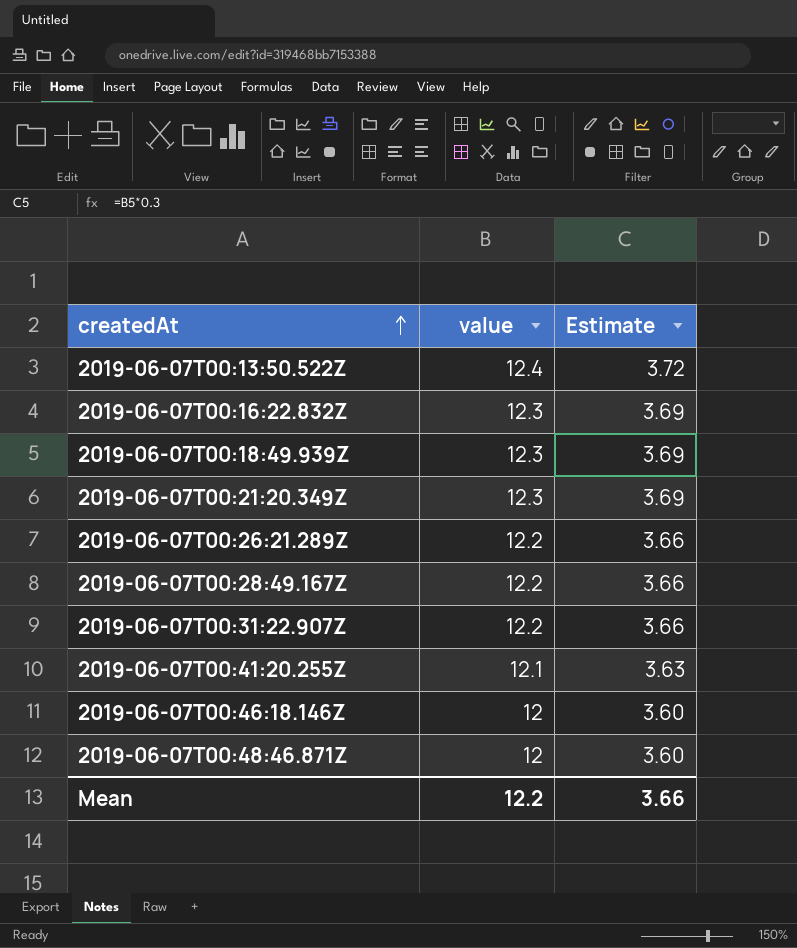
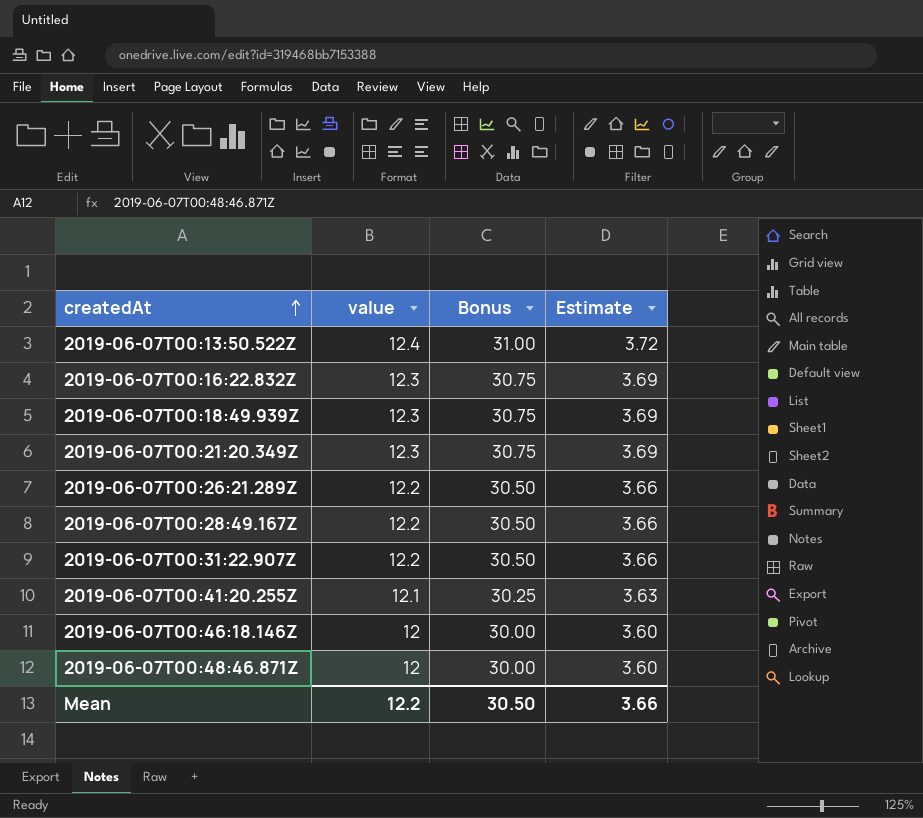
column Bonus | formula: none -> [value] * 2.5

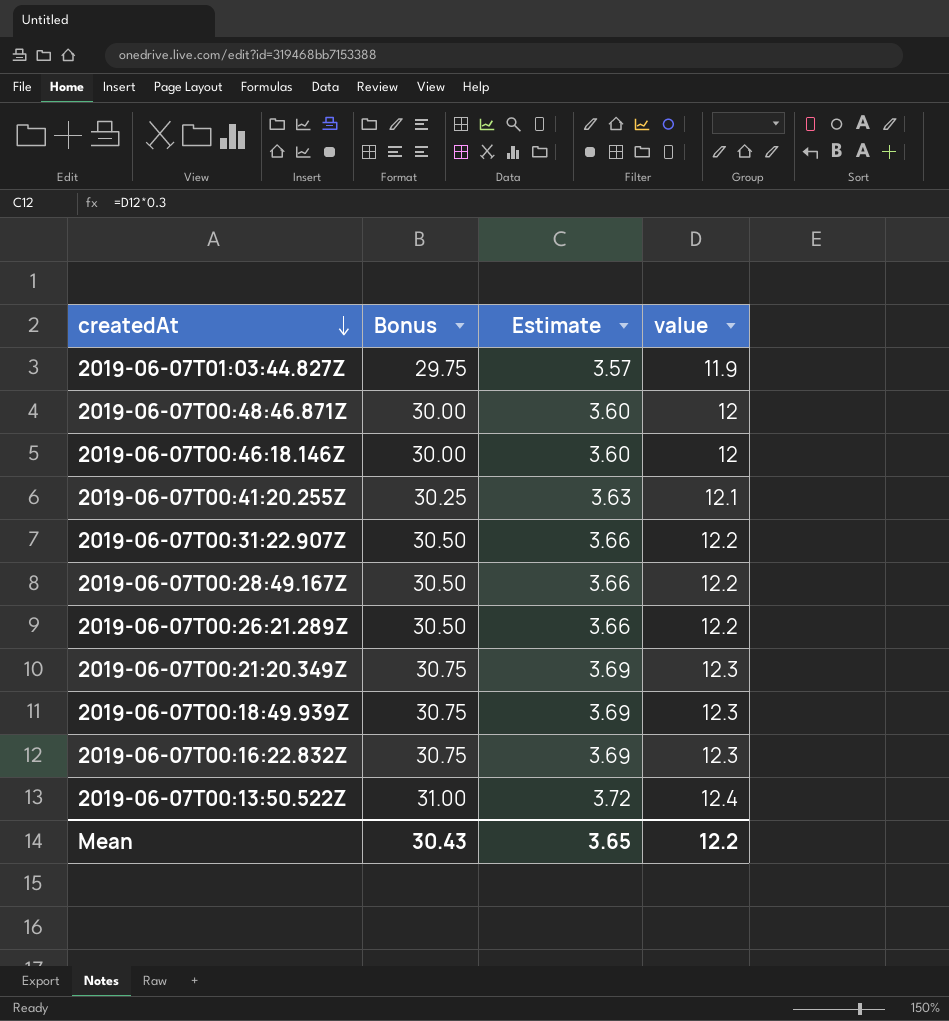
row order: createdAt ascending -> createdAt descending
column value | position: 2 -> 4
row 2019-06-07T01:03:44.827Z: none -> 29.75 | 3.57 | 11.9
Mean | Bonus: 30.50 -> 30.43
Mean | Estimate: 3.66 -> 3.65

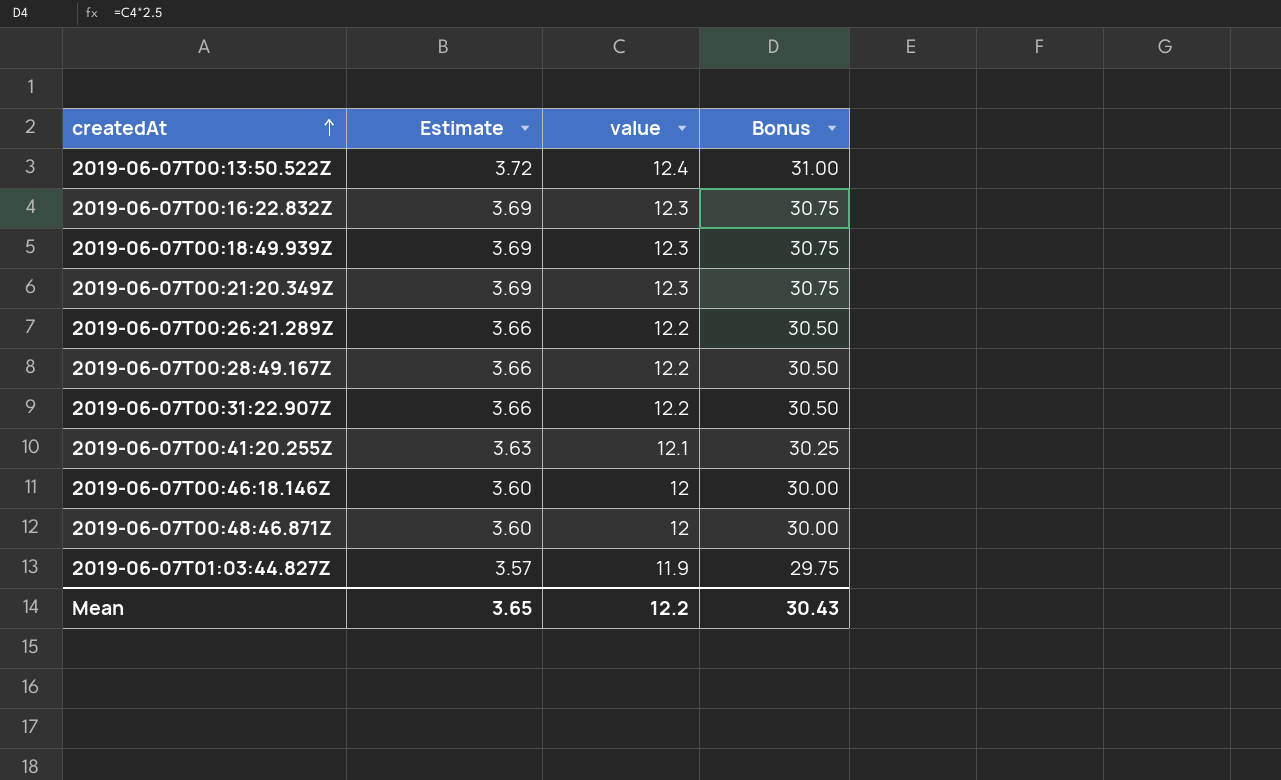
row order: createdAt descending -> createdAt ascending
column Bonus | position: 2 -> 4

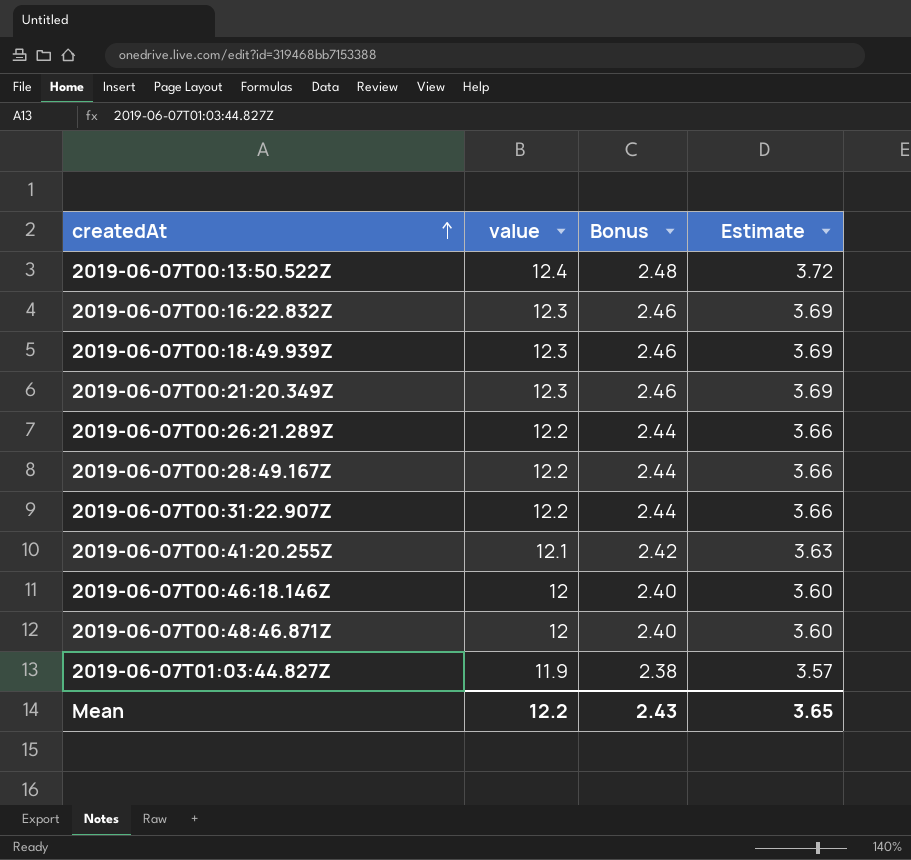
column Bonus | formula: [value] * 2.5 -> [value] * 0.2
column Estimate | position: 2 -> 4
Mean | Bonus: 30.43 -> 2.43

